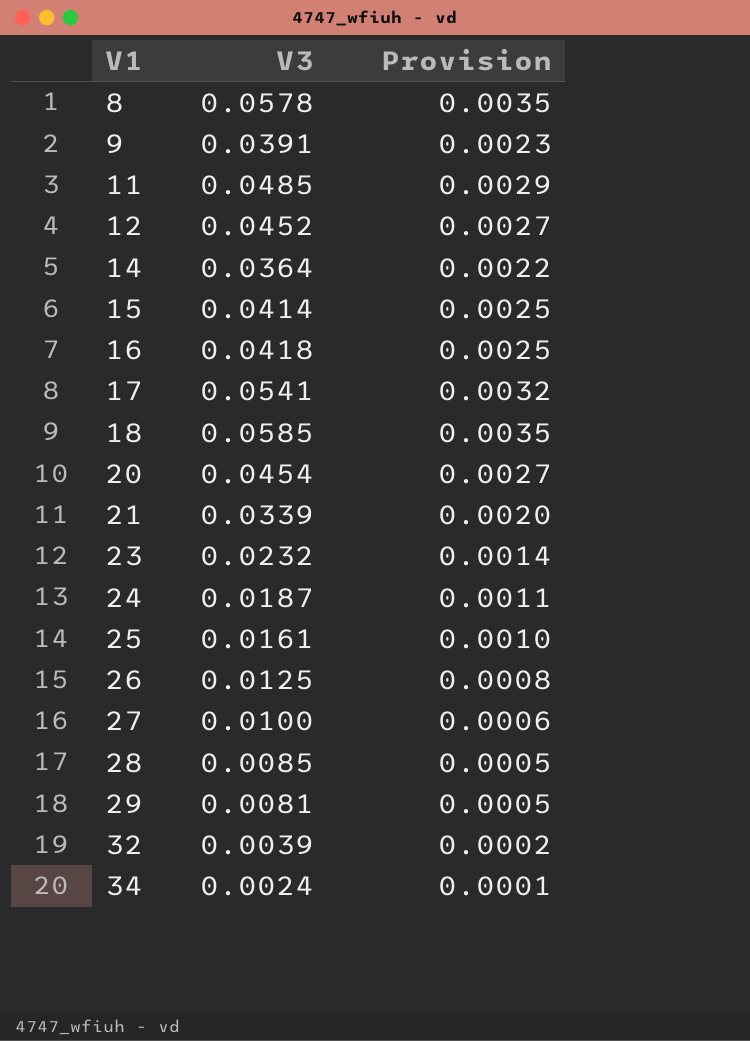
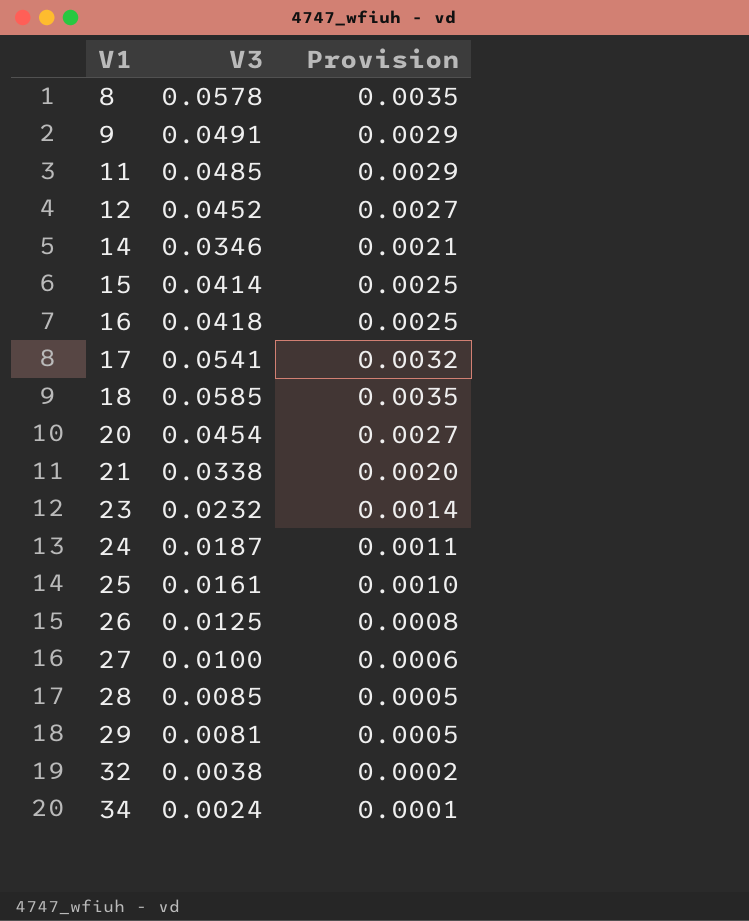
9 | V3: 0.0391 -> 0.0491
9 | Provision: 0.0023 -> 0.0029
14 | V3: 0.0364 -> 0.0346
14 | Provision: 0.0022 -> 0.0021
21 | V3: 0.0339 -> 0.0338
32 | V3: 0.0039 -> 0.0038

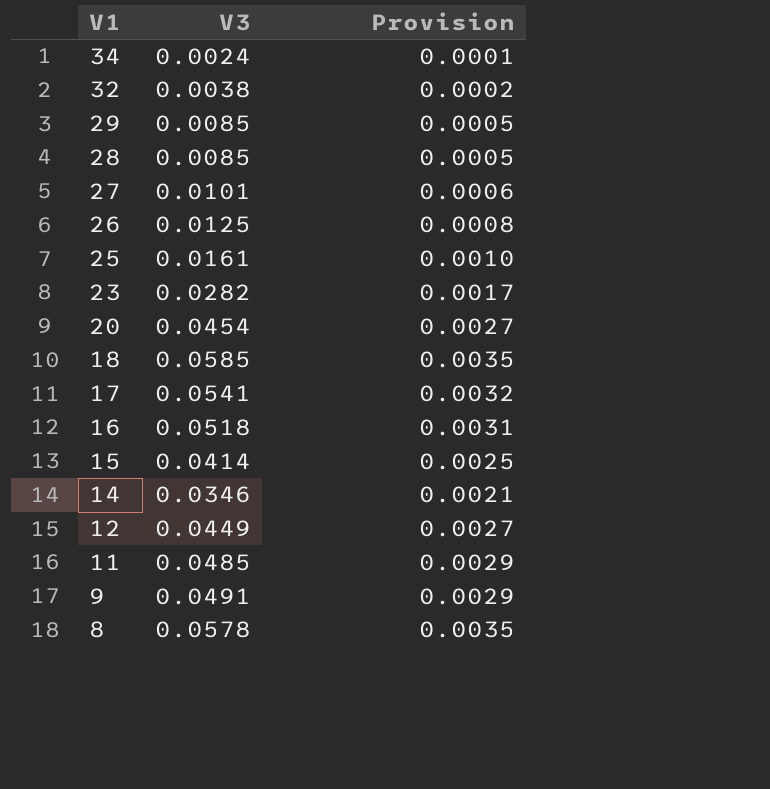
row order: V1 ascending -> V1 descending
row 21: 0.0338 | 0.0020 -> none
row 24: 0.0187 | 0.0011 -> none
29 | V3: 0.0081 -> 0.0085
27 | V3: 0.0100 -> 0.0101
23 | V3: 0.0232 -> 0.0282
23 | Provision: 0.0014 -> 0.0017
16 | V3: 0.0418 -> 0.0518
16 | Provision: 0.0025 -> 0.0031
12 | V3: 0.0452 -> 0.0449

